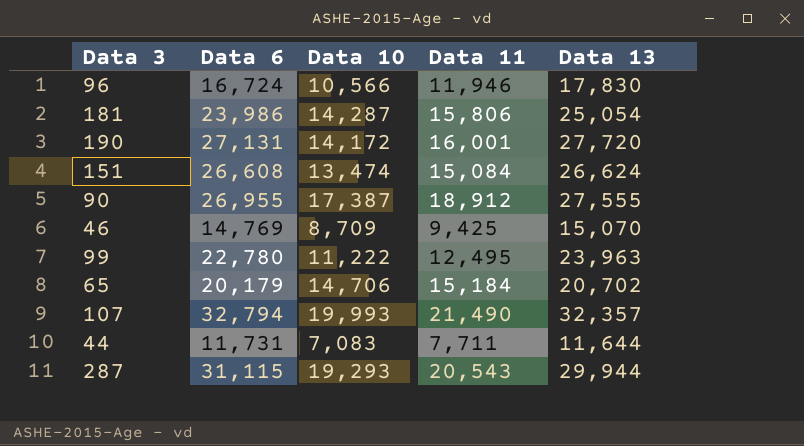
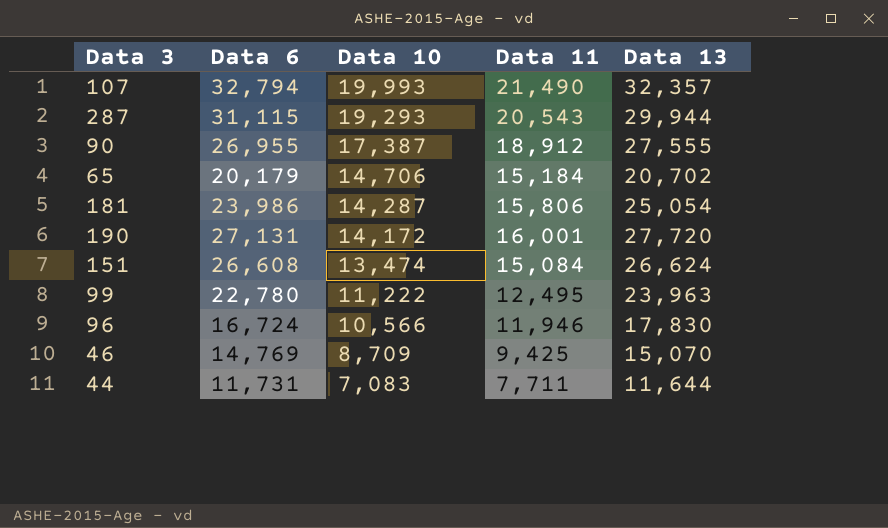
row order: none -> Data 10 descending

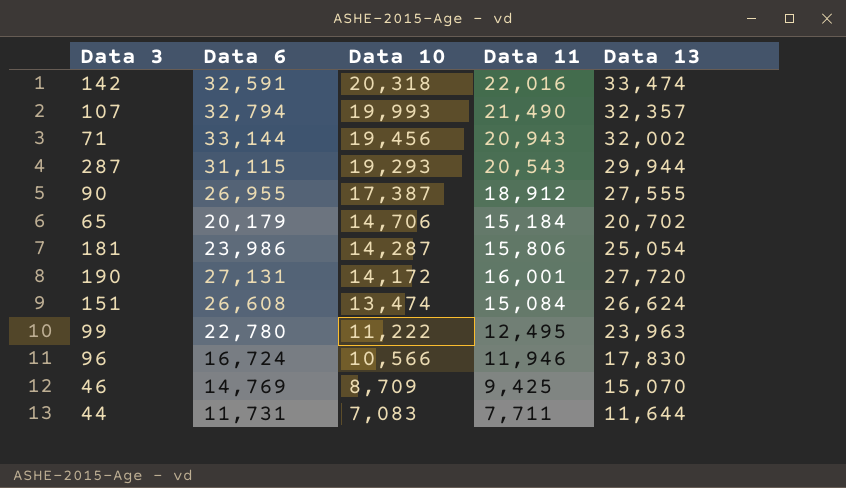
row 142: none -> 32,591 | 20,318 | 22,016 | 33,474
row 71: none -> 33,144 | 19,456 | 20,943 | 32,002

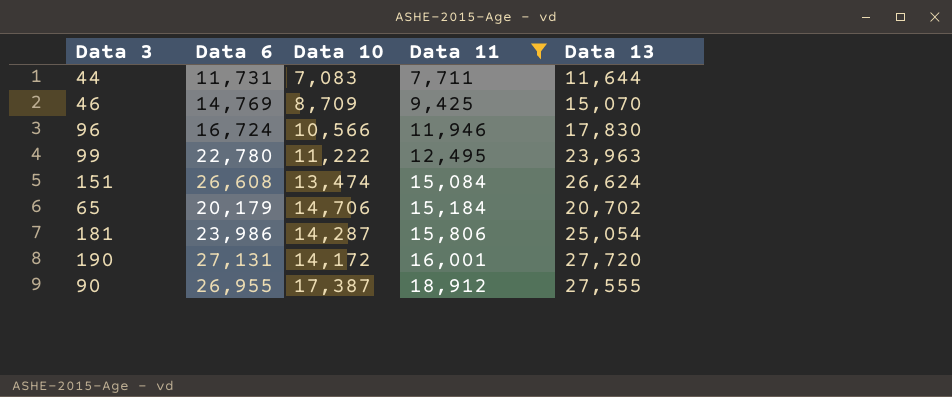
filter: none -> Data 11 <= 18,912
row order: Data 10 descending -> Data 11 ascending

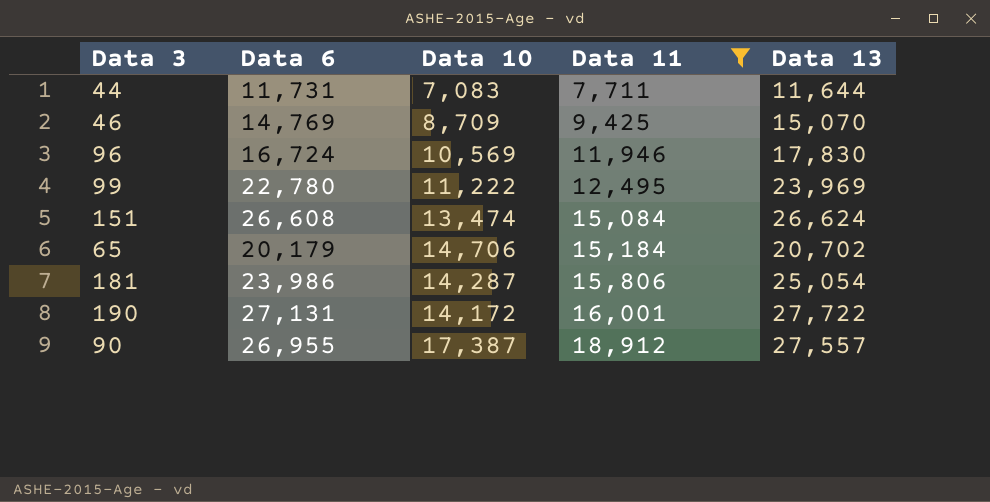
96 | Data 10: 10,566 -> 10,569
99 | Data 13: 23,963 -> 23,969
190 | Data 13: 27,720 -> 27,722
90 | Data 13: 27,555 -> 27,557

